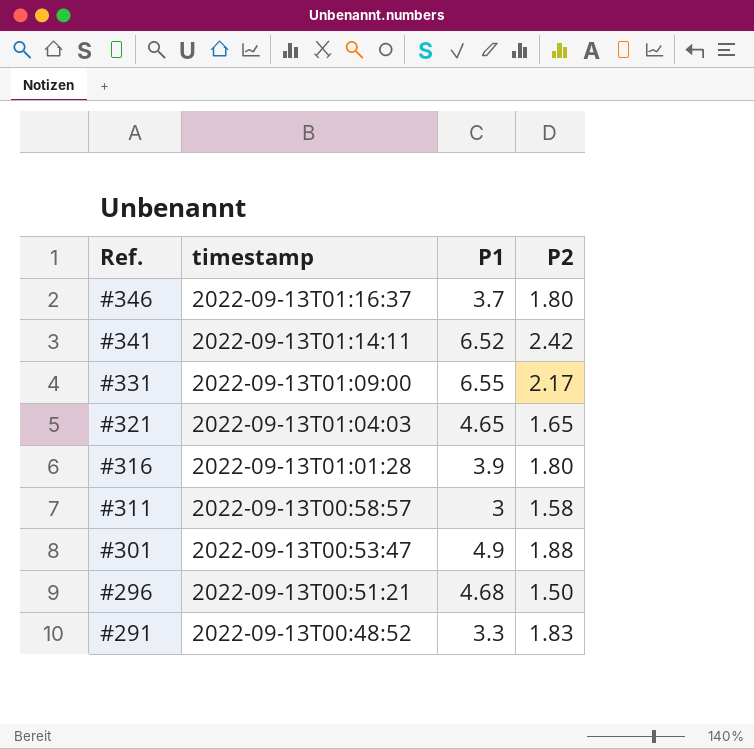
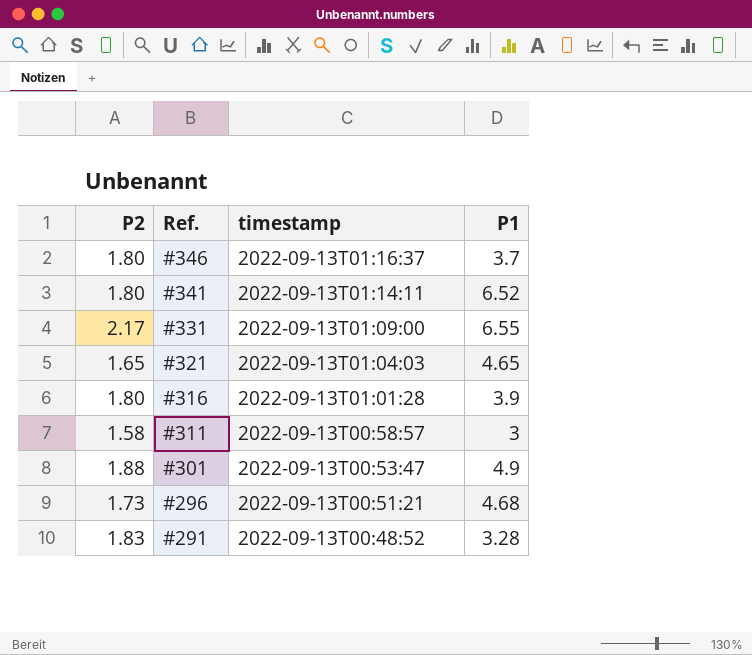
column P2 | position: 4 -> 1
#341 | P2: 2.42 -> 1.80
#296 | P2: 1.50 -> 1.73
#291 | P1: 3.3 -> 3.28

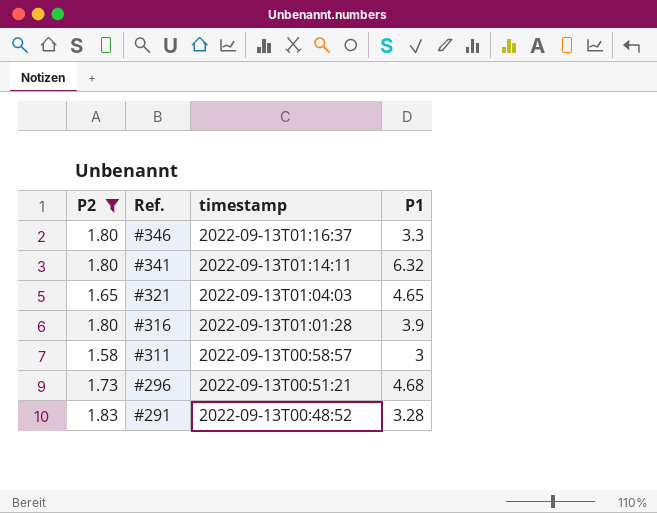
filter: none -> P2 <= 1.83
#346 | P1: 3.7 -> 3.3
#341 | P1: 6.52 -> 6.32

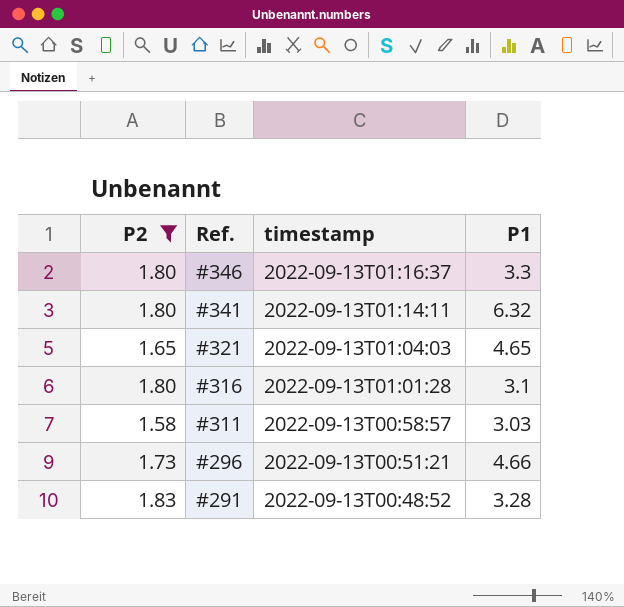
#316 | P1: 3.9 -> 3.1
#311 | P1: 3 -> 3.03
#296 | P1: 4.68 -> 4.66

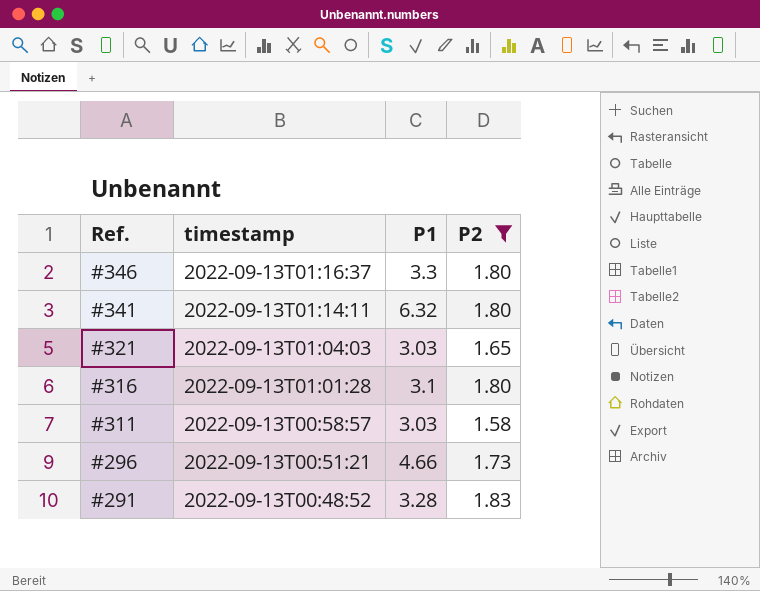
column P2 | position: 1 -> 4
#321 | P1: 4.65 -> 3.03

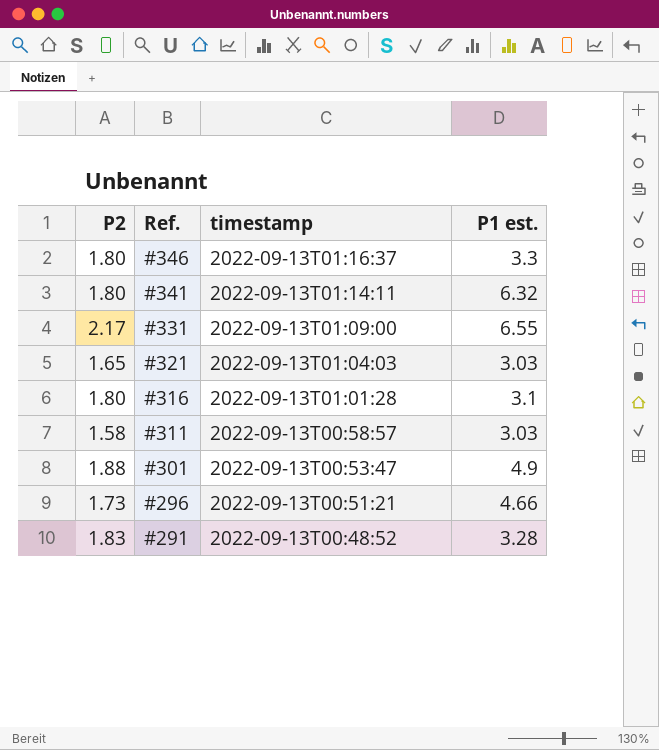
filter: P2 <= 1.83 -> none
column P2 | position: 4 -> 1
column name: P1 -> P1 est.

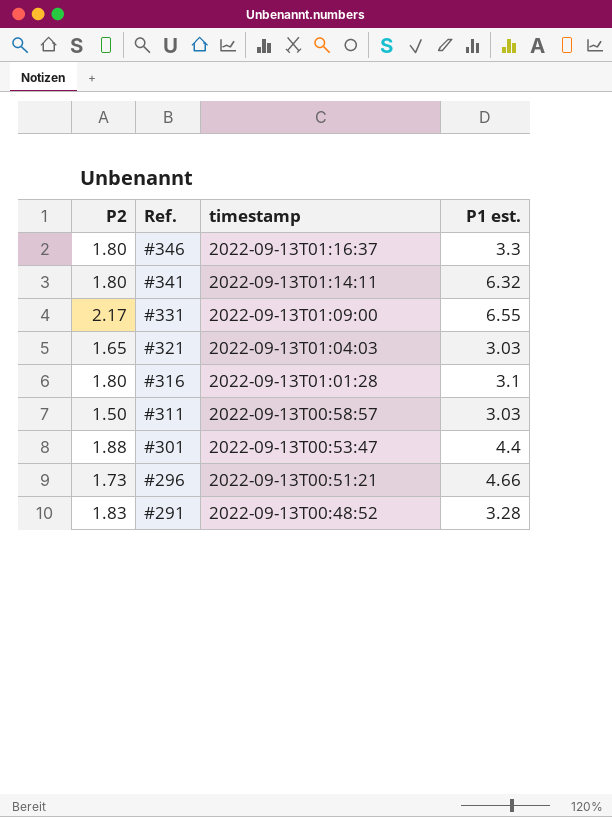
#311 | P2: 1.58 -> 1.50
#301 | P1 est.: 4.9 -> 4.4

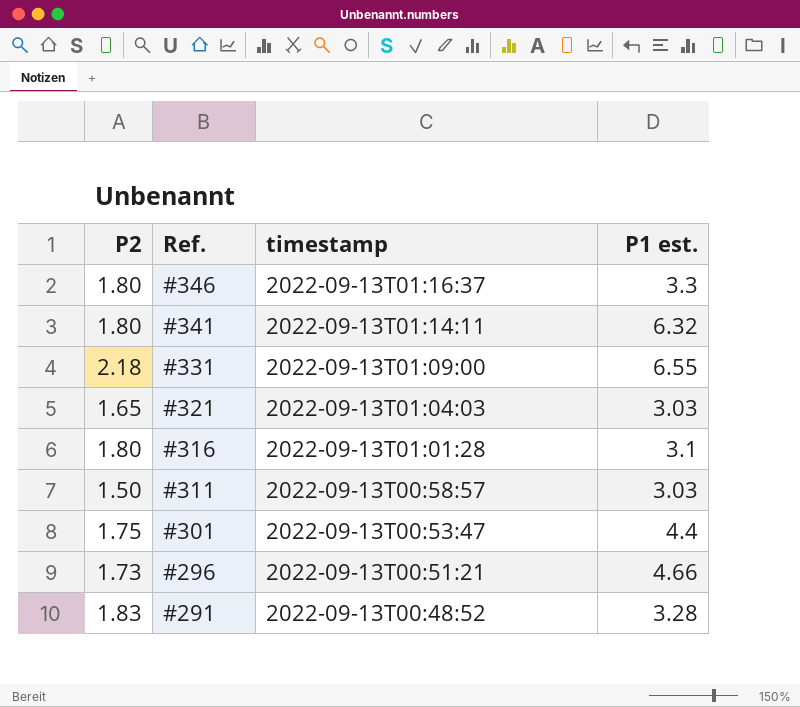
#331 | P2: 2.17 -> 2.18
#301 | P2: 1.88 -> 1.75

